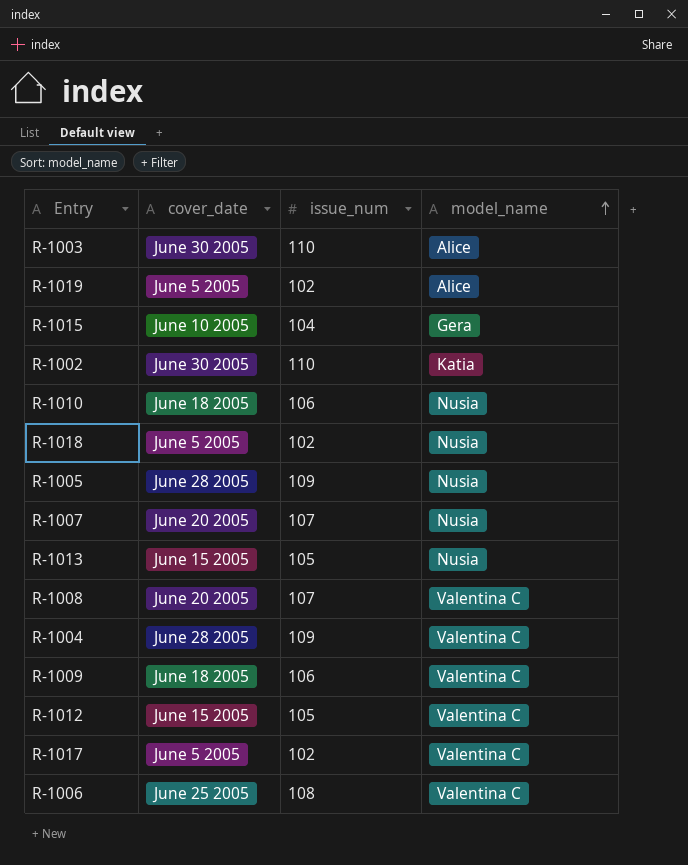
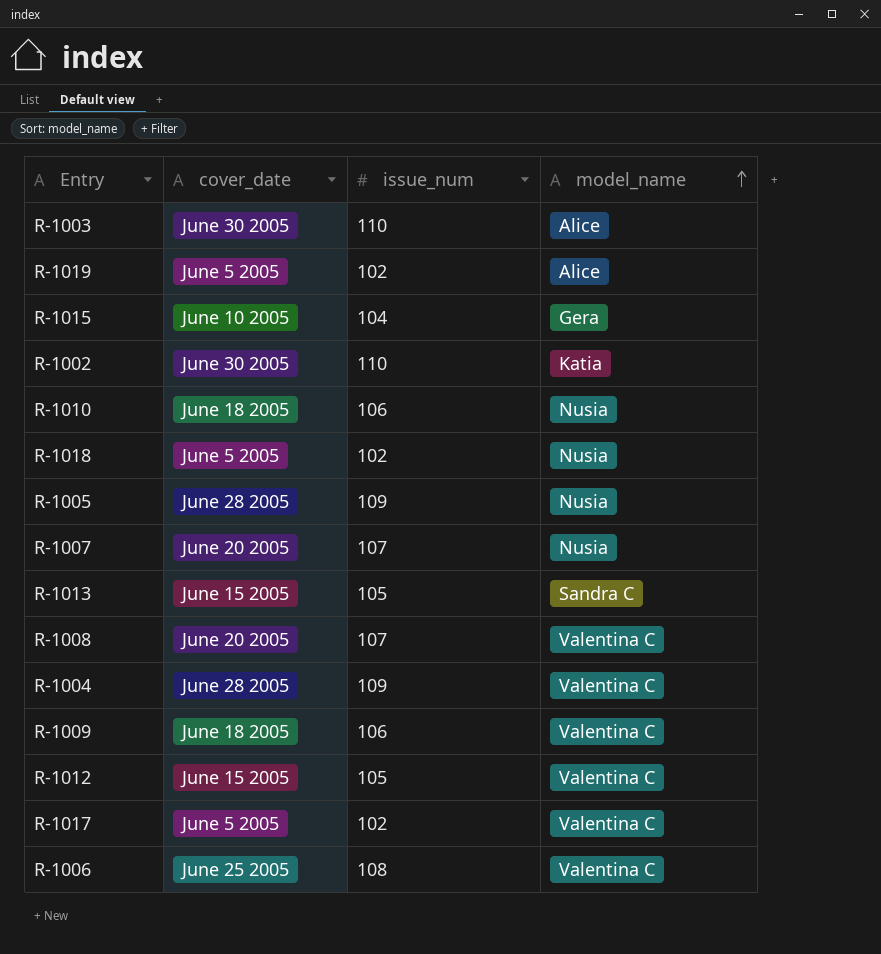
R-1013 | model_name: Nusia -> Sandra C

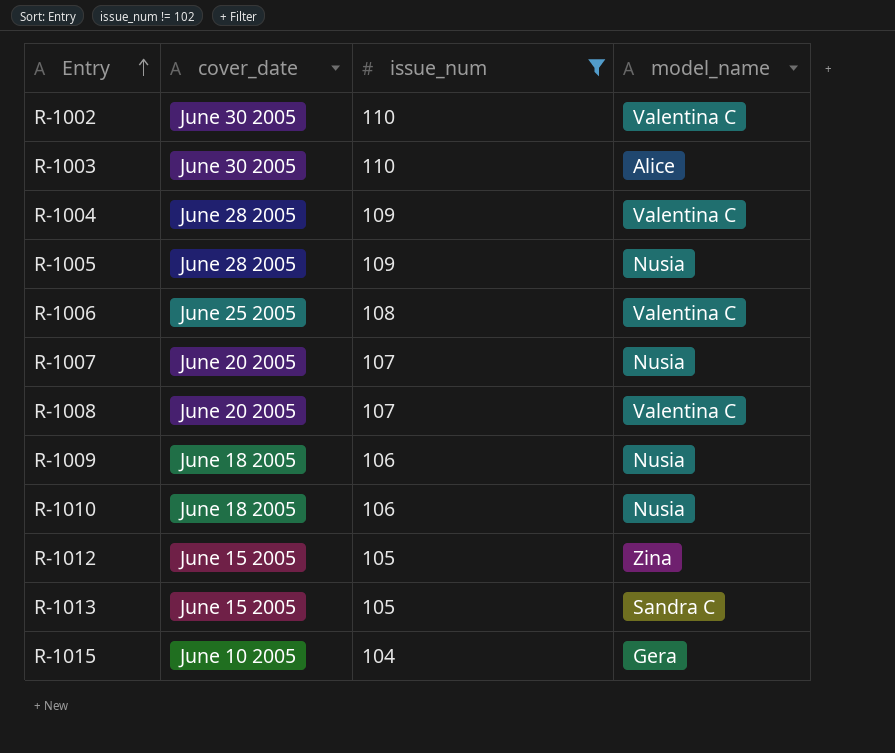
filter: none -> issue_num != 102
row order: model_name ascending -> Entry ascending
R-1002 | model_name: Katia -> Valentina C
R-1009 | model_name: Valentina C -> Nusia
R-1012 | model_name: Valentina C -> Zina

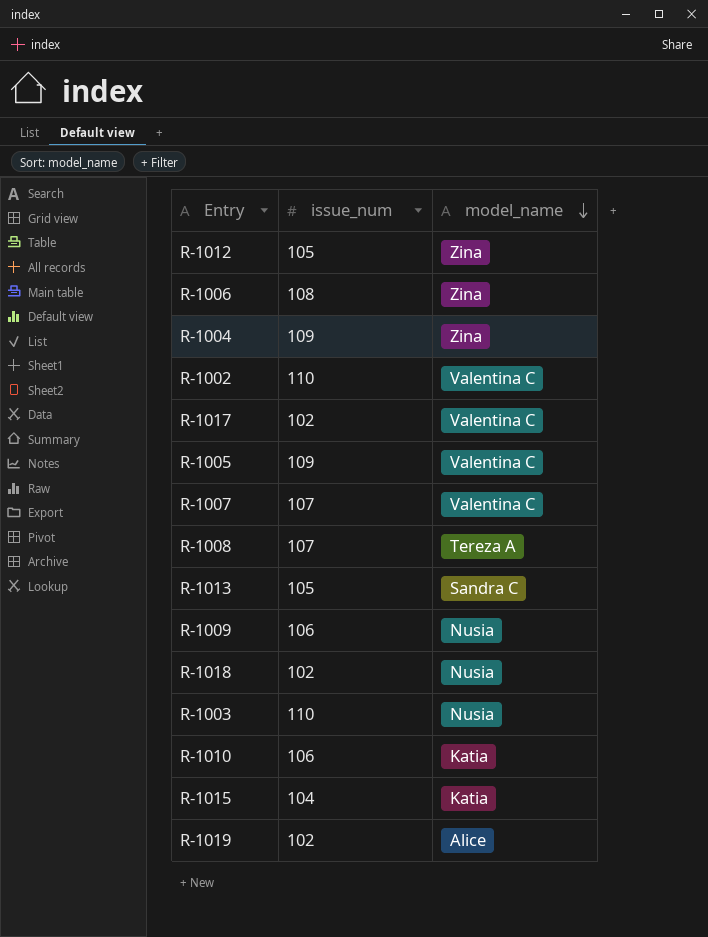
filter: issue_num != 102 -> none
row order: Entry ascending -> model_name descending
column cover_date | position: 2 -> none
R-1006 | model_name: Valentina C -> Zina
R-1004 | model_name: Valentina C -> Zina
R-1005 | model_name: Nusia -> Valentina C
R-1007 | model_name: Nusia -> Valentina C
R-1008 | model_name: Valentina C -> Tereza A
R-1003 | model_name: Alice -> Nusia
R-1010 | model_name: Nusia -> Katia
R-1015 | model_name: Gera -> Katia

